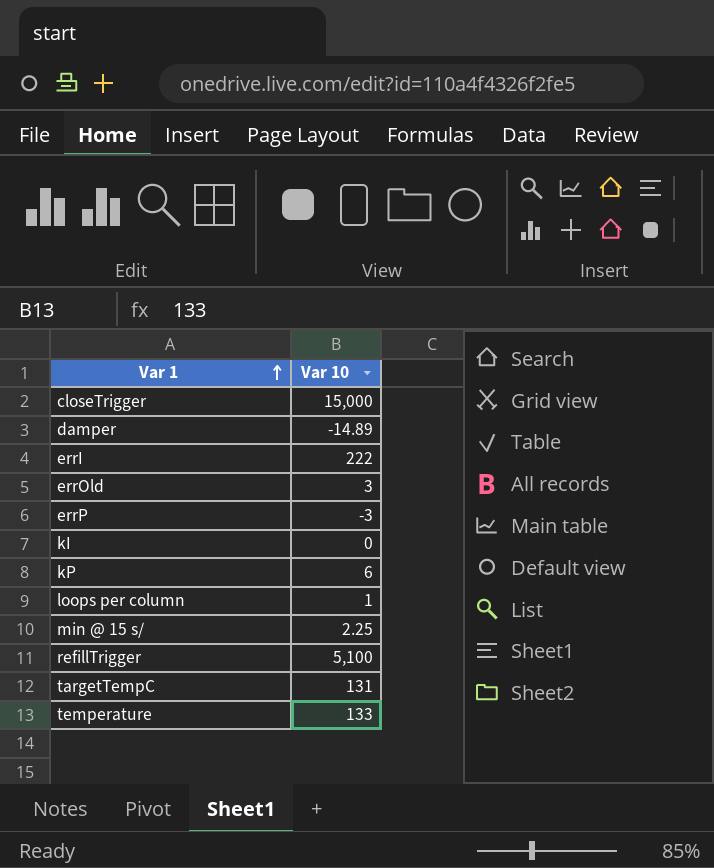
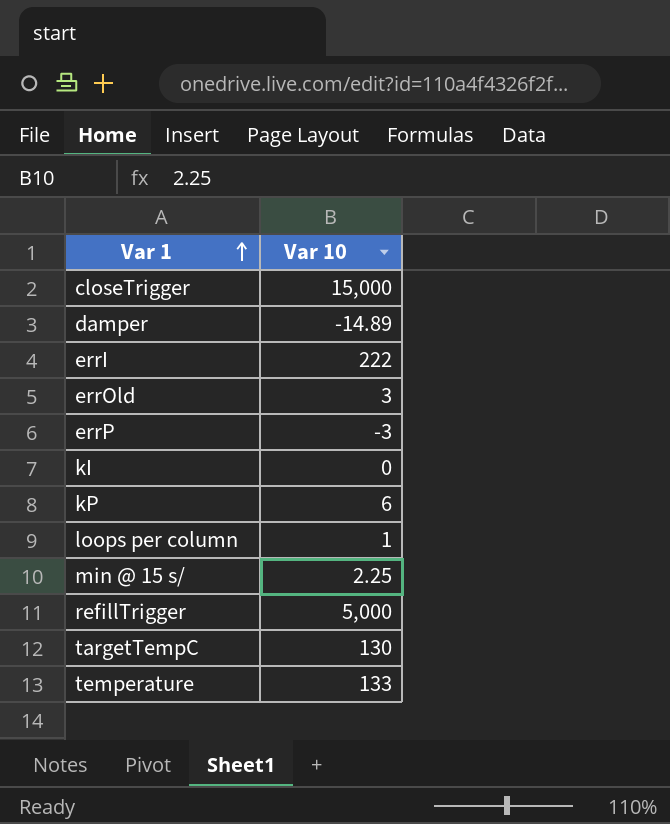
refillTrigger | Var 10: 5,100 -> 5,000
targetTempC | Var 10: 131 -> 130

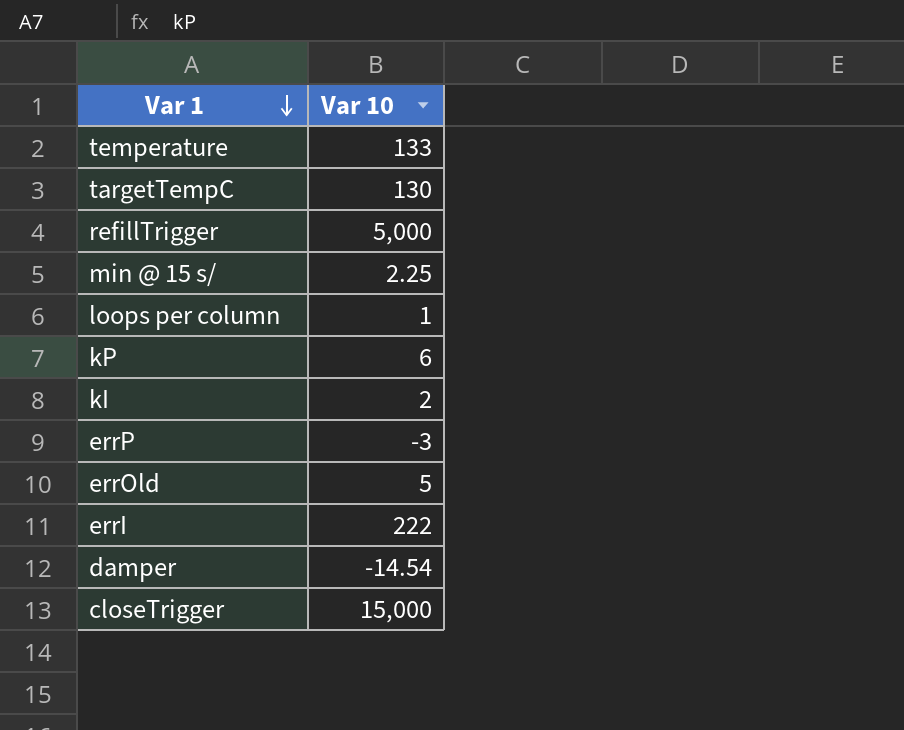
row order: Var 1 ascending -> Var 1 descending
kI | Var 10: 0 -> 2
errOld | Var 10: 3 -> 5
damper | Var 10: -14.89 -> -14.54

